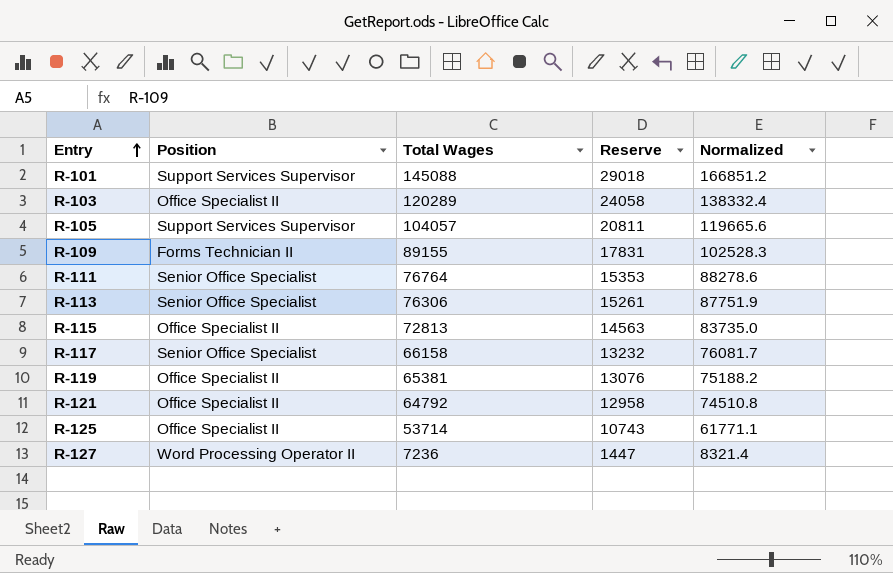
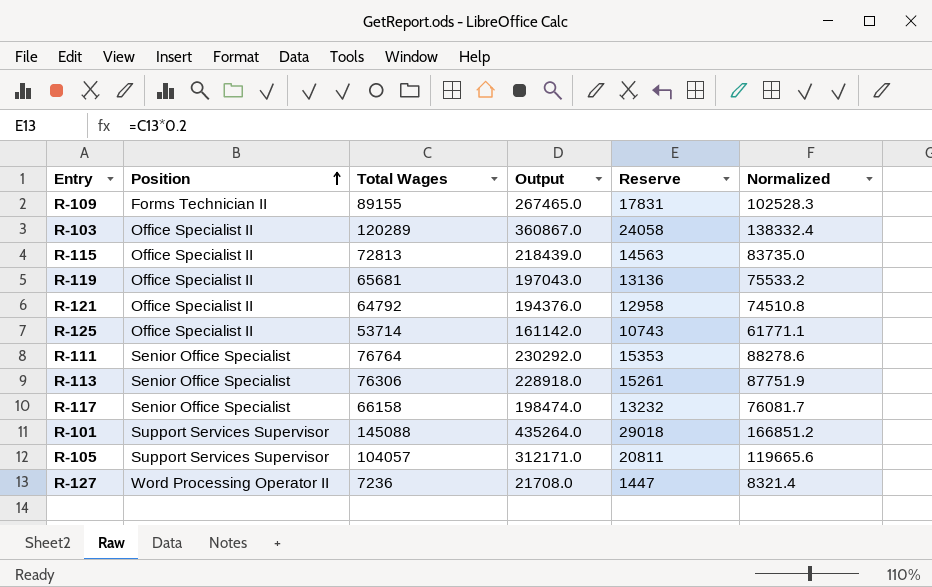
row order: Entry ascending -> Position ascending
column Output | formula: none -> [Total Wages] * 3
R-119 | Total Wages: 65381 -> 65681
R-119 | Reserve: 13076 -> 13136
R-119 | Normalized: 75188.2 -> 75533.2

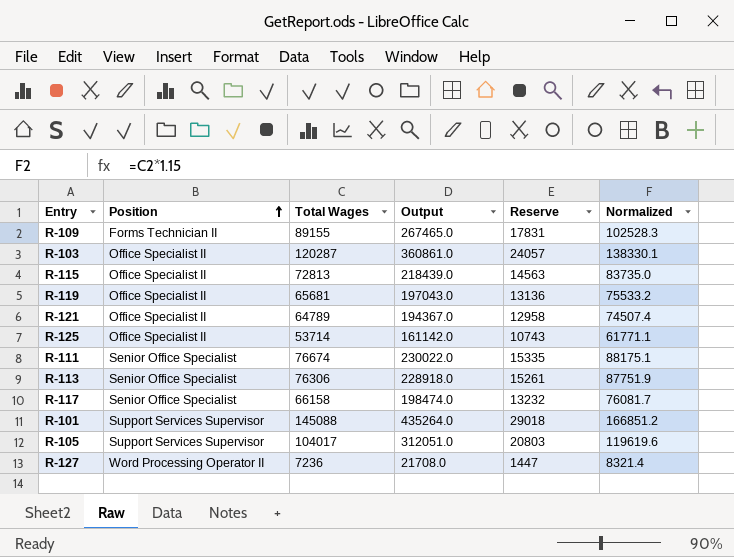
R-103 | Total Wages: 120289 -> 120287
R-103 | Output: 360867.0 -> 360861.0
R-103 | Reserve: 24058 -> 24057
R-103 | Normalized: 138332.4 -> 138330.1
R-121 | Total Wages: 64792 -> 64789
R-121 | Output: 194376.0 -> 194367.0
R-121 | Normalized: 74510.8 -> 74507.4
R-111 | Total Wages: 76764 -> 76674
R-111 | Output: 230292.0 -> 230022.0
R-111 | Reserve: 15353 -> 15335
R-111 | Normalized: 88278.6 -> 88175.1
R-105 | Total Wages: 104057 -> 104017
R-105 | Output: 312171.0 -> 312051.0
R-105 | Reserve: 20811 -> 20803
R-105 | Normalized: 119665.6 -> 119619.6

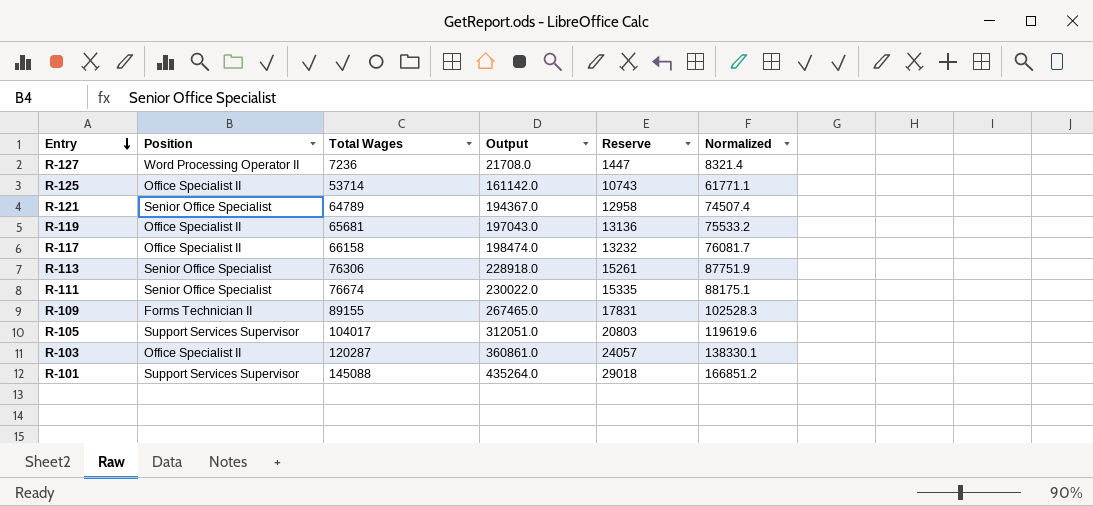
row order: Position ascending -> Entry descending
row R-115: Office Specialist II | 72813 | 218439.0 | 14563 | 83735.0 -> none
R-121 | Position: Office Specialist II -> Senior Office Specialist
R-117 | Position: Senior Office Specialist -> Office Specialist II

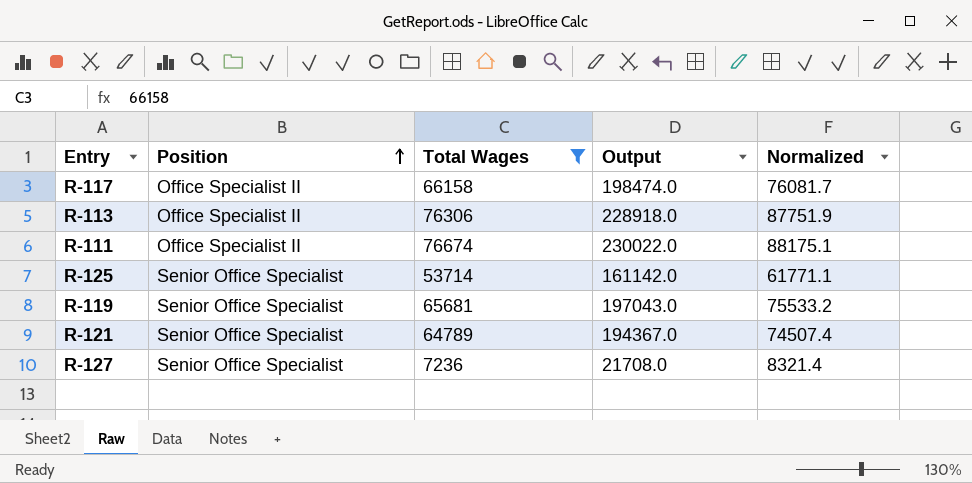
filter: none -> Total Wages <= 76674
row order: Entry descending -> Position ascending
column Reserve | formula: [Total Wages] * 0.2 -> none
R-113 | Position: Senior Office Specialist -> Office Specialist II
R-111 | Position: Senior Office Specialist -> Office Specialist II
R-125 | Position: Office Specialist II -> Senior Office Specialist
R-119 | Position: Office Specialist II -> Senior Office Specialist
R-127 | Position: Word Processing Operator II -> Senior Office Specialist

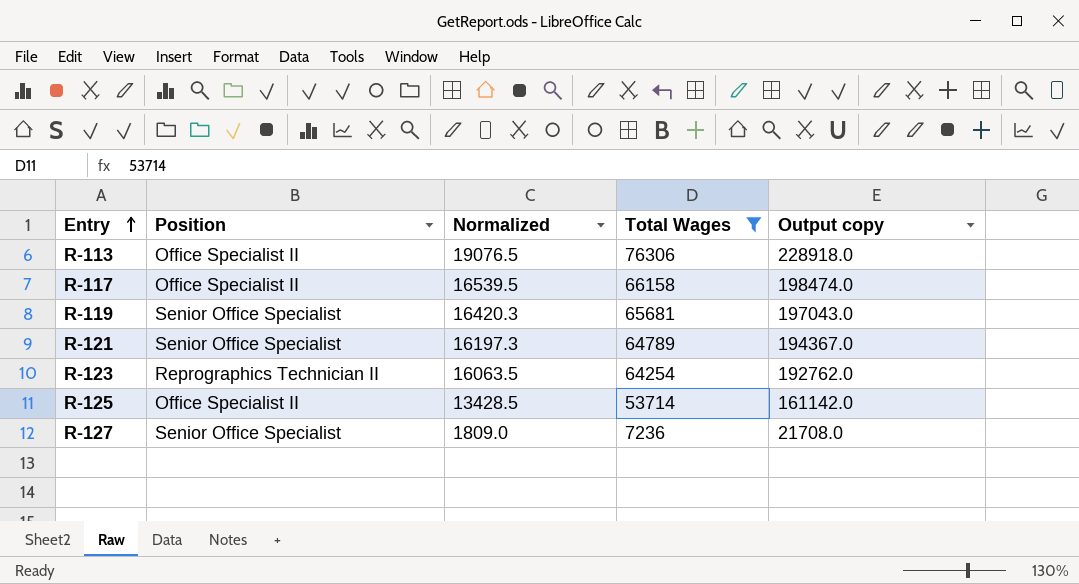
row order: Position ascending -> Entry ascending
column Normalized | formula: [Total Wages] * 1.15 -> [Total Wages] * 0.25
column Normalized | position: 5 -> 3
column name: Output -> Output copy
row R-111: Office Specialist II | 76674 | 230022.0 | 88175.1 -> none
row R-123: none -> Reprographics Technician II | 16063.5 | 64254 | 192762.0
R-125 | Position: Senior Office Specialist -> Office Specialist II

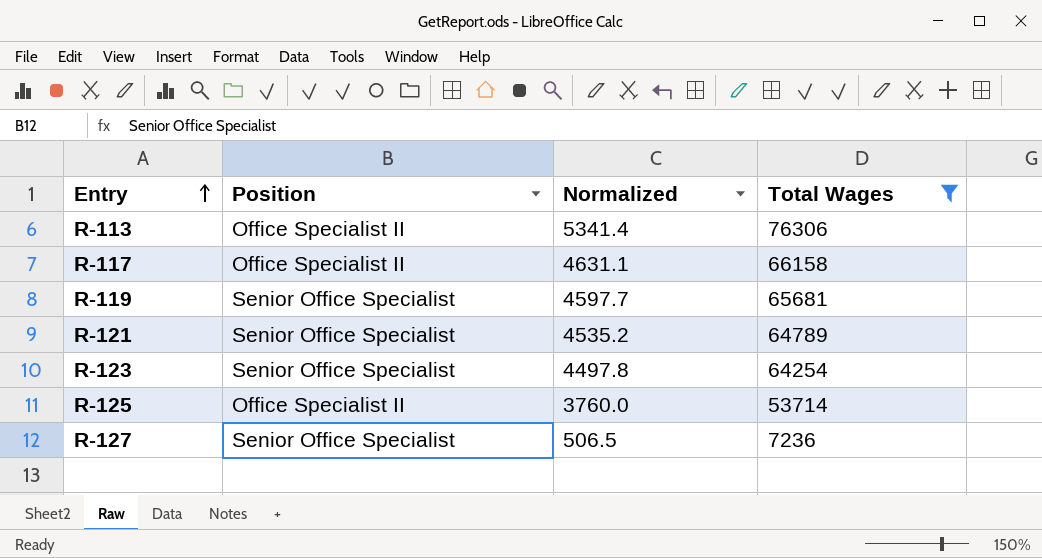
column Output copy | formula: [Total Wages] * 3 -> none
column Normalized | formula: [Total Wages] * 0.25 -> [Total Wages] * 0.07
R-123 | Position: Reprographics Technician II -> Senior Office Specialist

